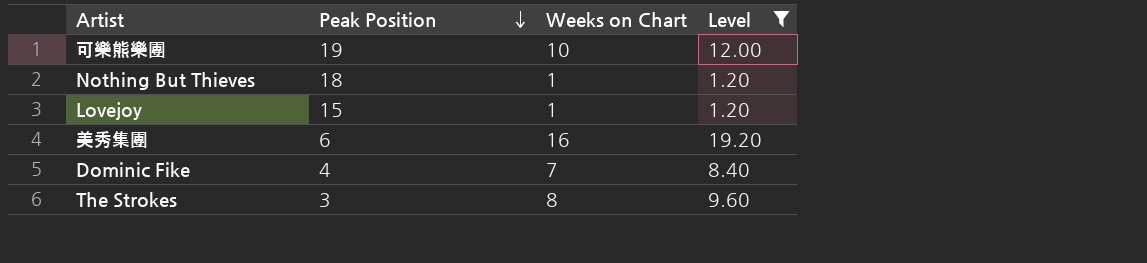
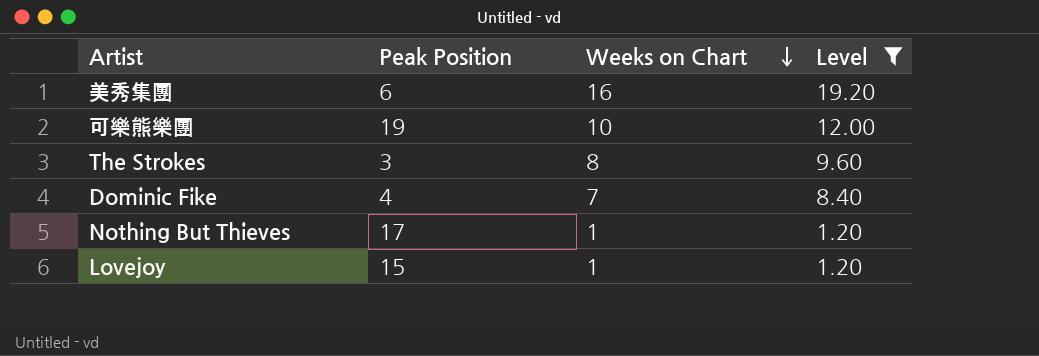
row order: Peak Position descending -> Weeks on Chart descending
Nothing But Thieves | Peak Position: 18 -> 17

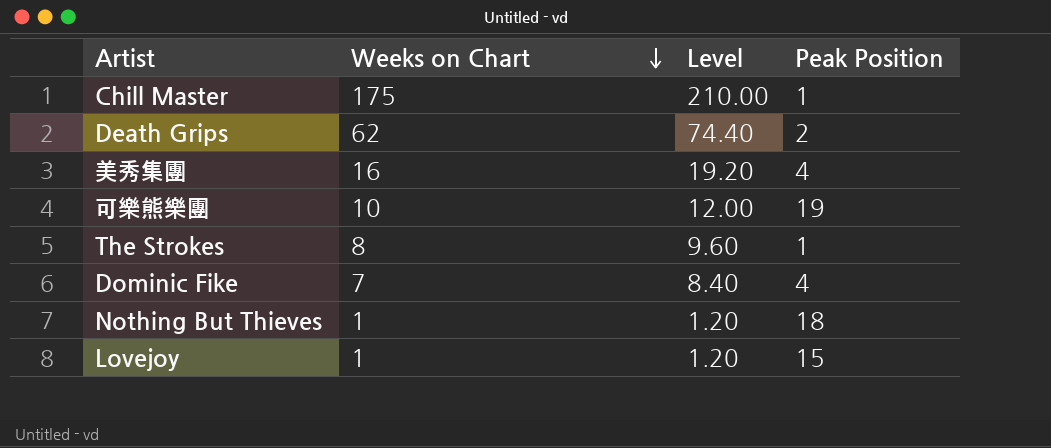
filter: Level <= 19.20 -> none
column Peak Position | position: 2 -> 4
美秀集團 | Peak Position: 6 -> 4
The Strokes | Peak Position: 3 -> 1
Nothing But Thieves | Peak Position: 17 -> 18

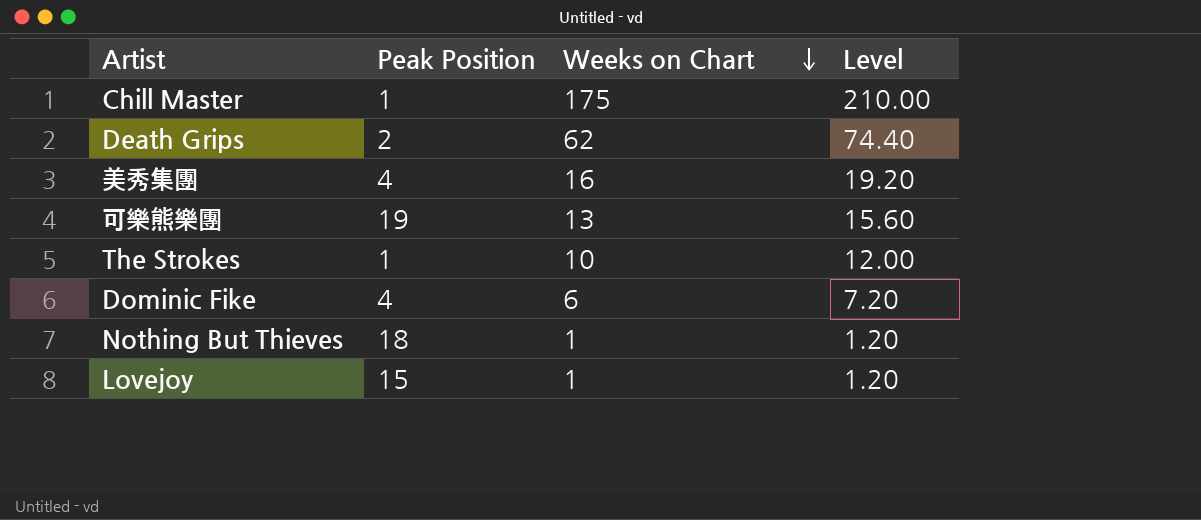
column Peak Position | position: 4 -> 2
可樂熊樂團 | Weeks on Chart: 10 -> 13
可樂熊樂團 | Level: 12.00 -> 15.60
The Strokes | Weeks on Chart: 8 -> 10
The Strokes | Level: 9.60 -> 12.00
Dominic Fike | Weeks on Chart: 7 -> 6
Dominic Fike | Level: 8.40 -> 7.20

